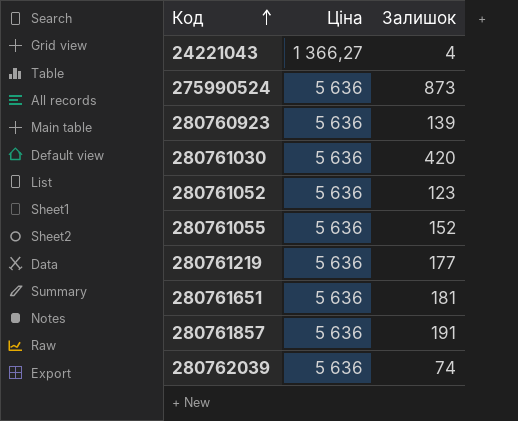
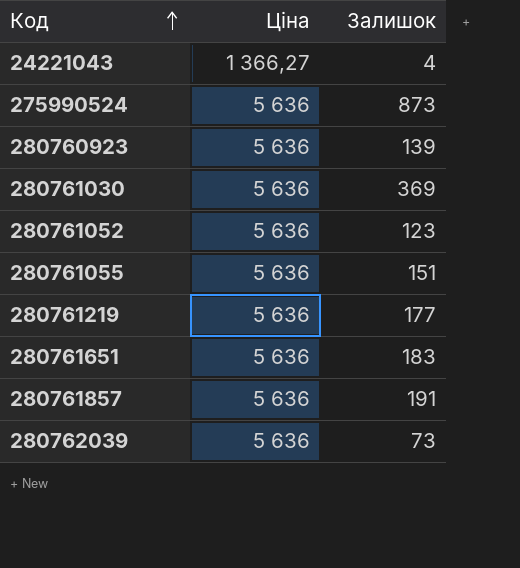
280761030 | Залишок: 420 -> 369
280761055 | Залишок: 152 -> 151
280761651 | Залишок: 181 -> 183
280762039 | Залишок: 74 -> 73

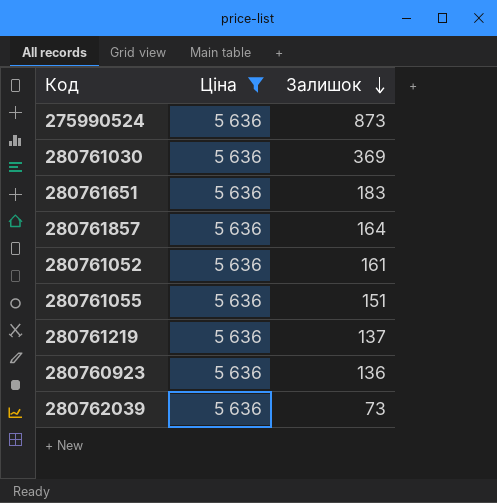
filter: none -> Ціна = 5 636
row order: Код ascending -> Залишок descending
280761857 | Залишок: 191 -> 164
280761052 | Залишок: 123 -> 161
280761219 | Залишок: 177 -> 137
280760923 | Залишок: 139 -> 136

